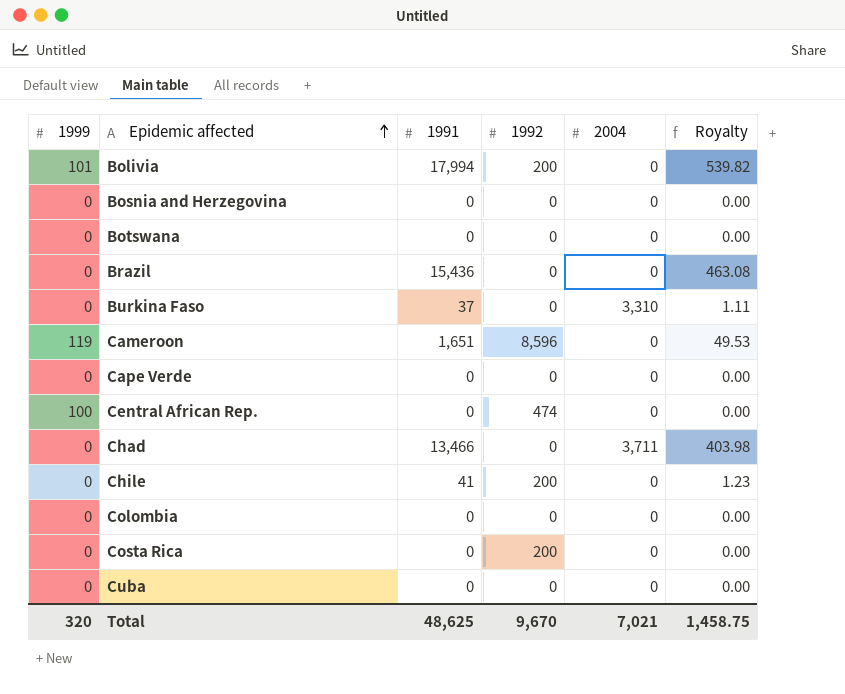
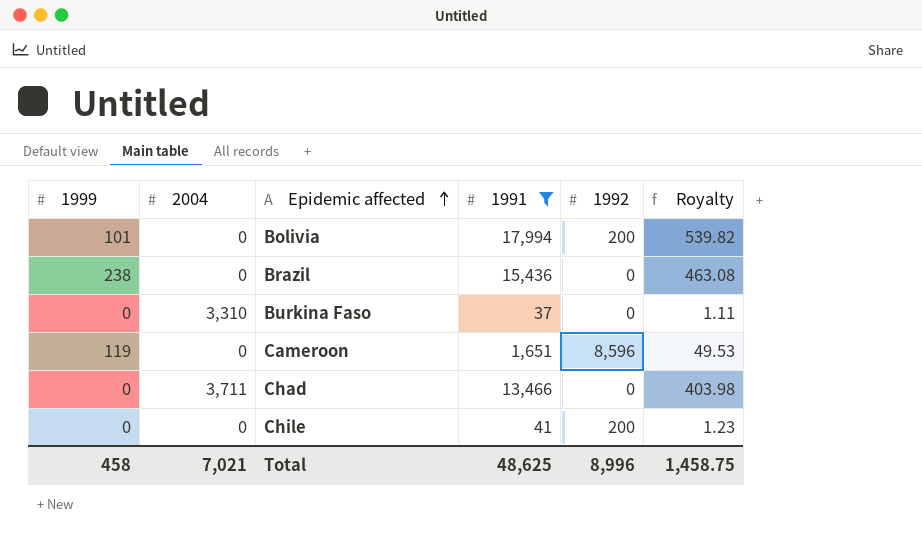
filter: none -> 1991 != 0
column 2004 | position: 5 -> 2
Brazil | 1999: 0 -> 238
Total | 1999: 320 -> 458
Total | 1992: 9,670 -> 8,996

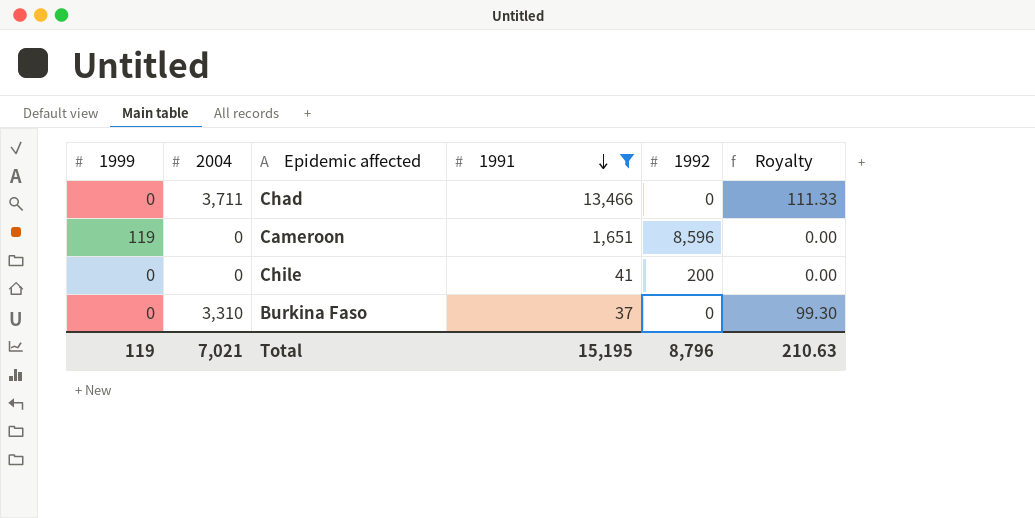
row order: Epidemic affected ascending -> 1991 descending
column Royalty | formula: [1991] * 0.03 -> [2004] * 0.03
row Bolivia: 101 | 0 | 17,994 | 200 | 539.82 -> none
row Brazil: 238 | 0 | 15,436 | 0 | 463.08 -> none
Total | 1999: 458 -> 119
Total | 1991: 48,625 -> 15,195
Total | 1992: 8,996 -> 8,796
Total | Royalty: 1,458.75 -> 210.63

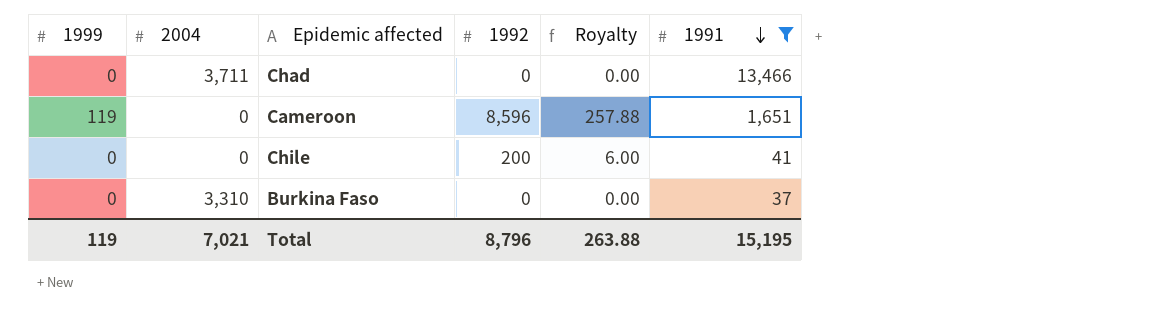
column Royalty | formula: [2004] * 0.03 -> [1992] * 0.03
column 1991 | position: 4 -> 6
Total | Royalty: 210.63 -> 263.88

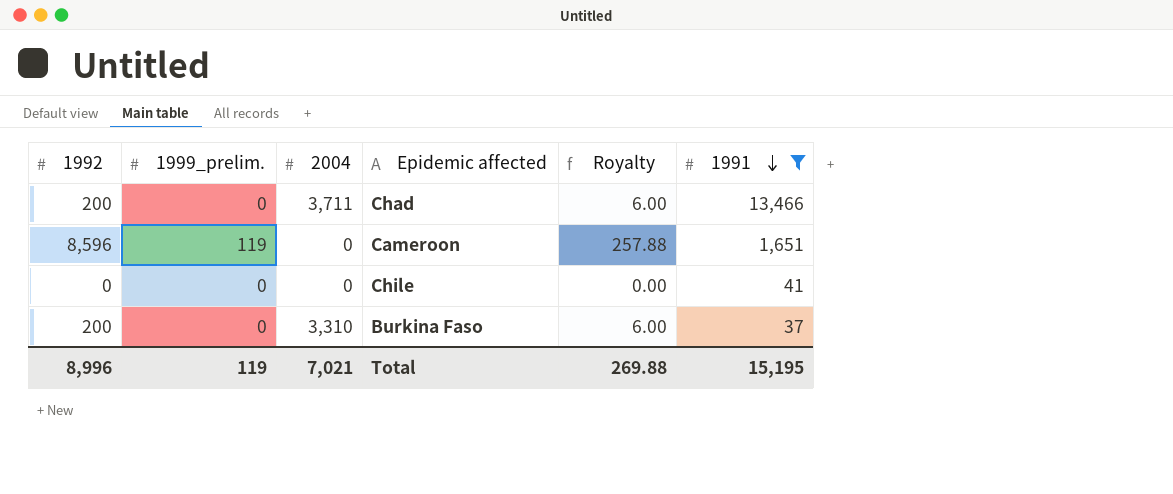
column 1992 | position: 4 -> 1
column name: 1999 -> 1999_prelim.
Chad | 1992: 0 -> 200
Chad | Royalty: 0.00 -> 6.00
Chile | 1992: 200 -> 0
Chile | Royalty: 6.00 -> 0.00
Burkina Faso | 1992: 0 -> 200
Burkina Faso | Royalty: 0.00 -> 6.00
Total | 1992: 8,796 -> 8,996
Total | Royalty: 263.88 -> 269.88

